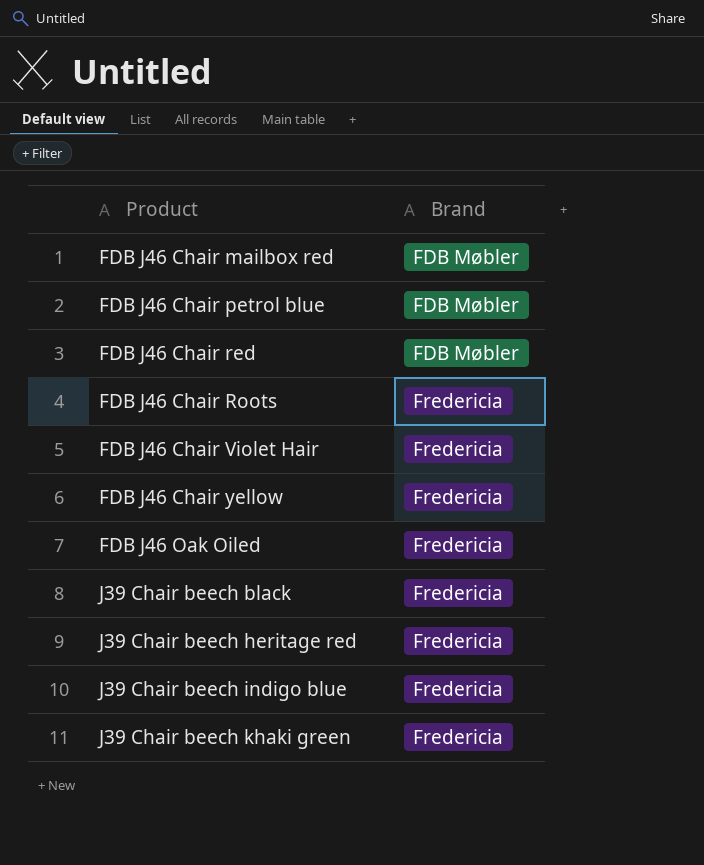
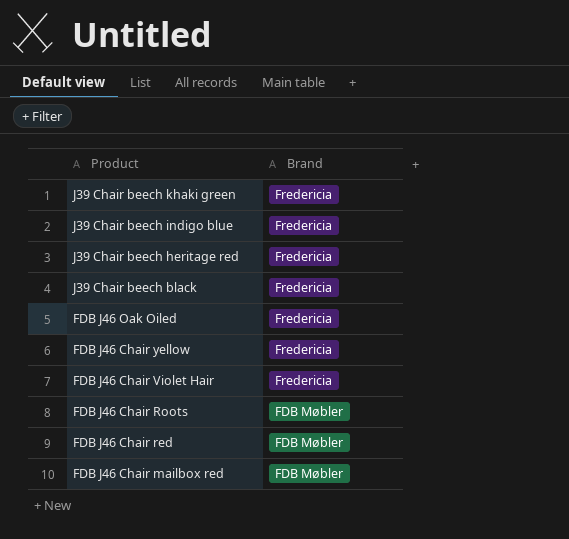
row order: Product ascending -> Product descending
row FDB J46 Chair petrol blue: FDB Møbler -> none
FDB J46 Chair Roots | Brand: Fredericia -> FDB Møbler

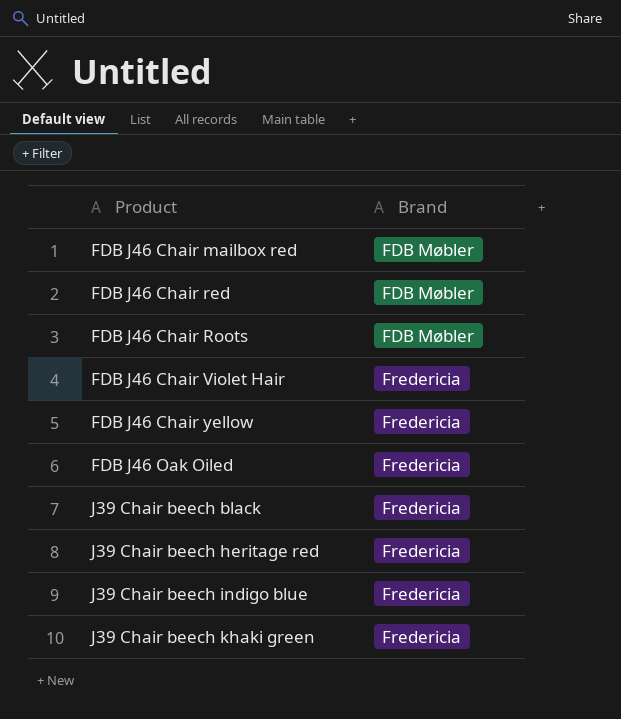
row order: Product descending -> Product ascending

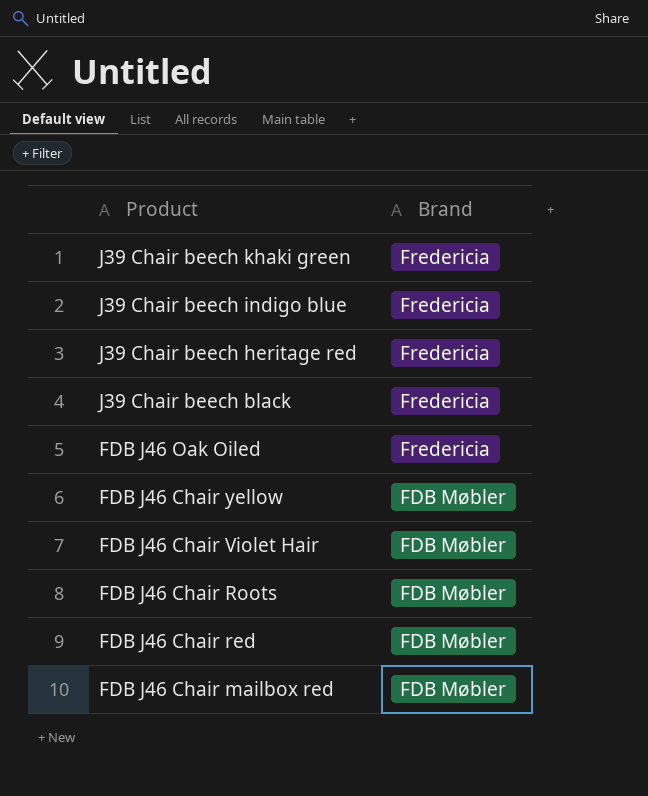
row order: Product ascending -> Product descending
FDB J46 Chair yellow | Brand: Fredericia -> FDB Møbler
FDB J46 Chair Violet Hair | Brand: Fredericia -> FDB Møbler

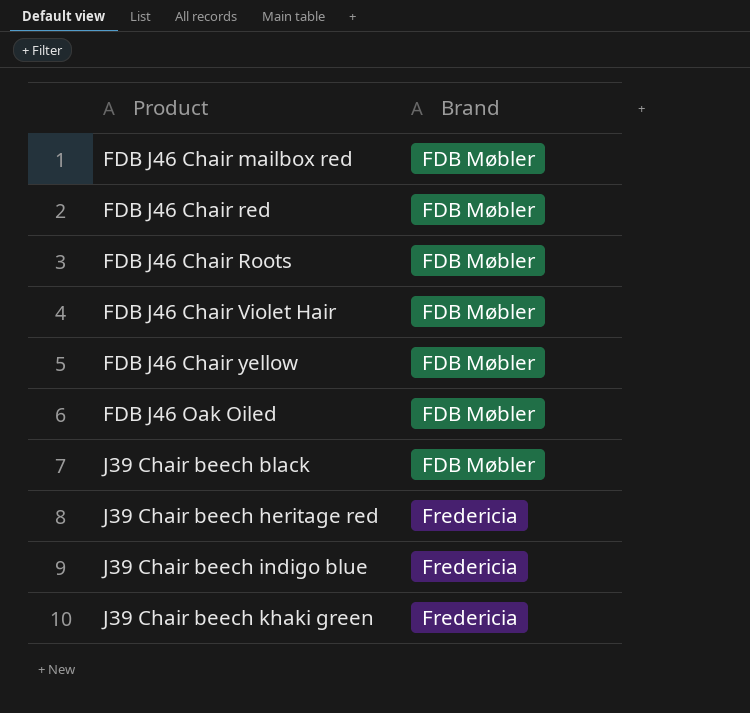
row order: Product descending -> Product ascending
FDB J46 Oak Oiled | Brand: Fredericia -> FDB Møbler
J39 Chair beech black | Brand: Fredericia -> FDB Møbler

